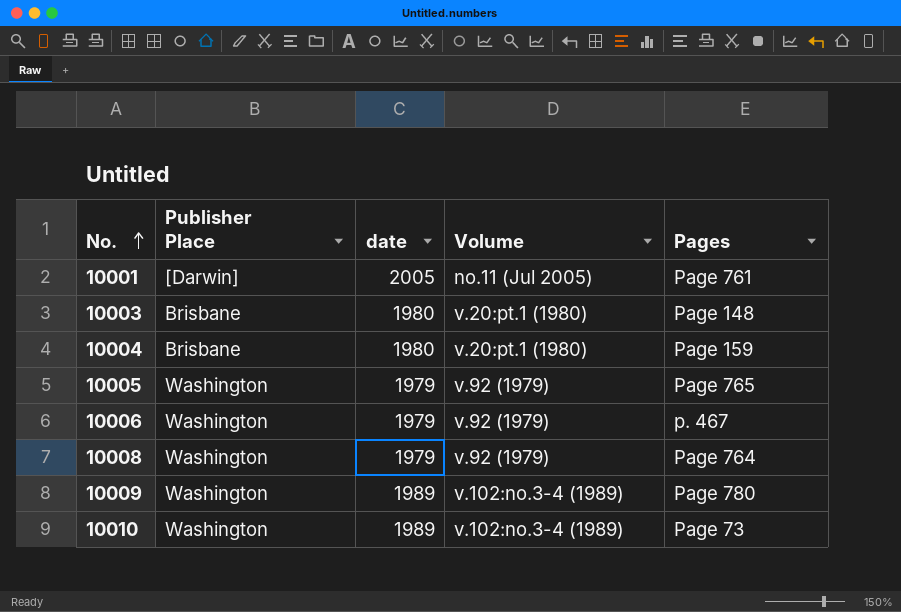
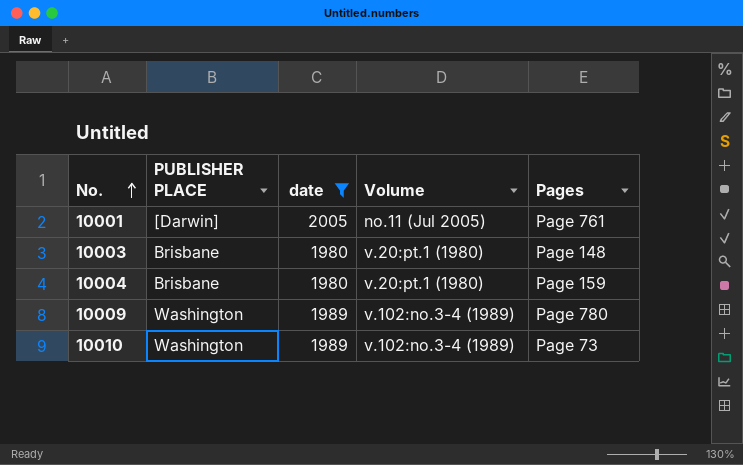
filter: none -> date != 1979
column name: Publisher Place -> PUBLISHER PLACE

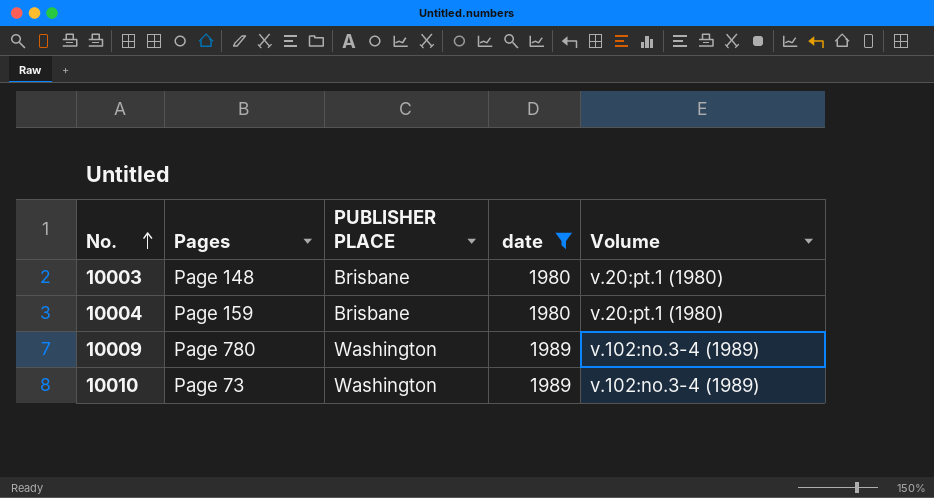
column Pages | position: 5 -> 2
row 10001: [Darwin] | 2005 | no.11 (Jul 2005) | Page 761 -> none

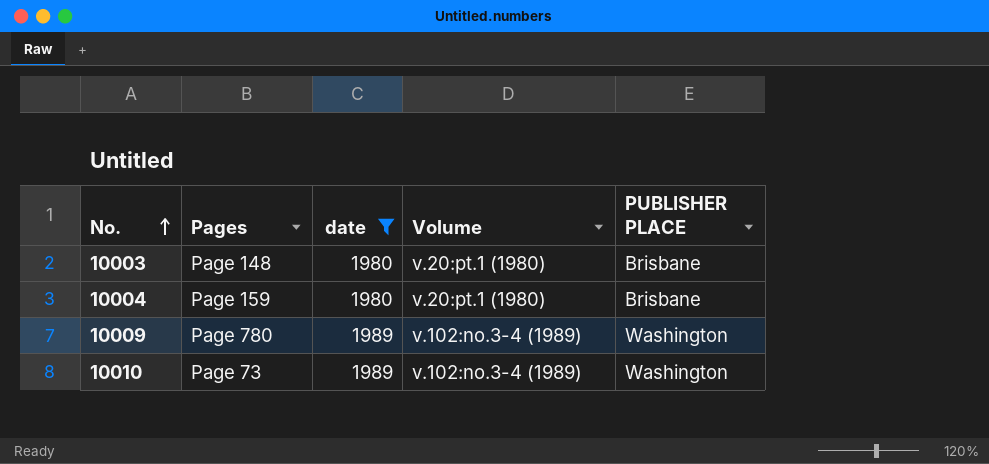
column PUBLISHER PLACE | position: 3 -> 5

